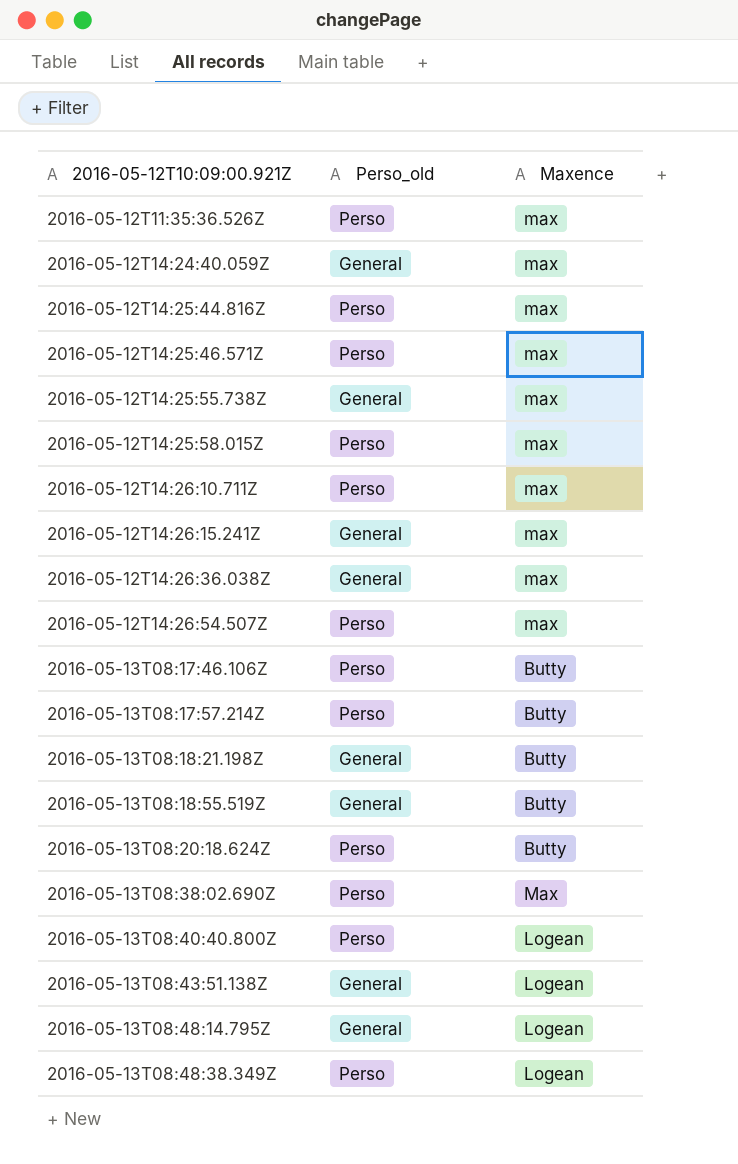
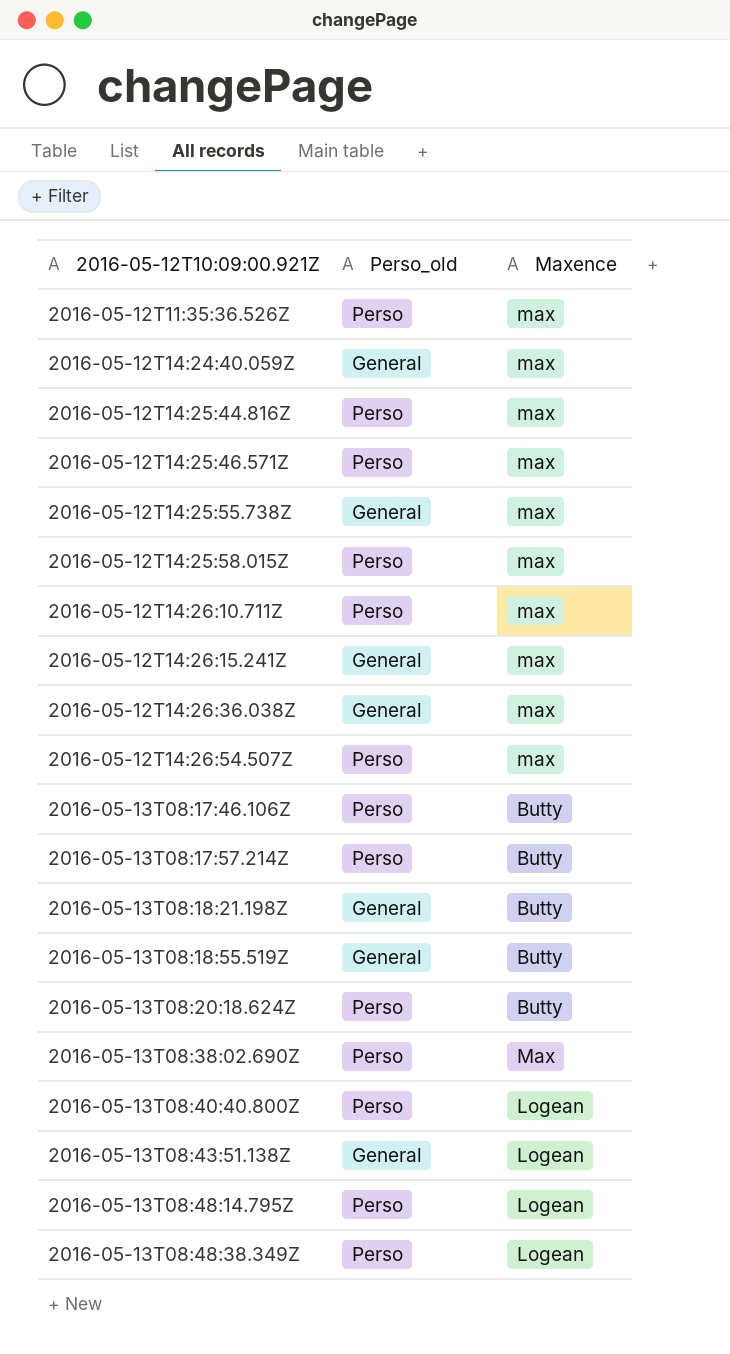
2016-05-13T08:48:14.795Z | Perso_old: General -> Perso

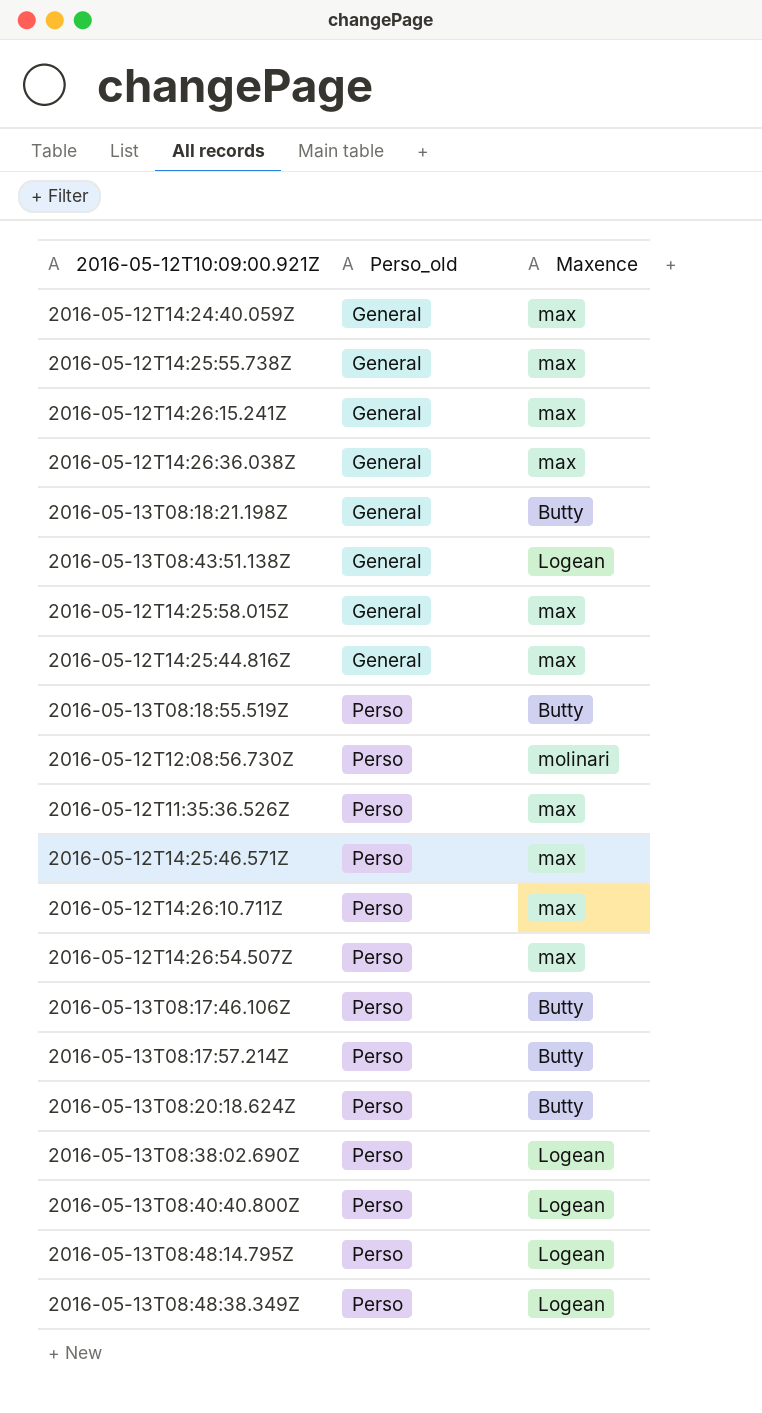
row order: 2016-05-12T10:09:00.921Z ascending -> Perso_old ascending
2016-05-12T14:25:58.015Z | Perso_old: Perso -> General
2016-05-12T14:25:44.816Z | Perso_old: Perso -> General
2016-05-13T08:18:55.519Z | Perso_old: General -> Perso
row 2016-05-12T12:08:56.730Z: none -> Perso | molinari
2016-05-13T08:38:02.690Z | Maxence: Max -> Logean

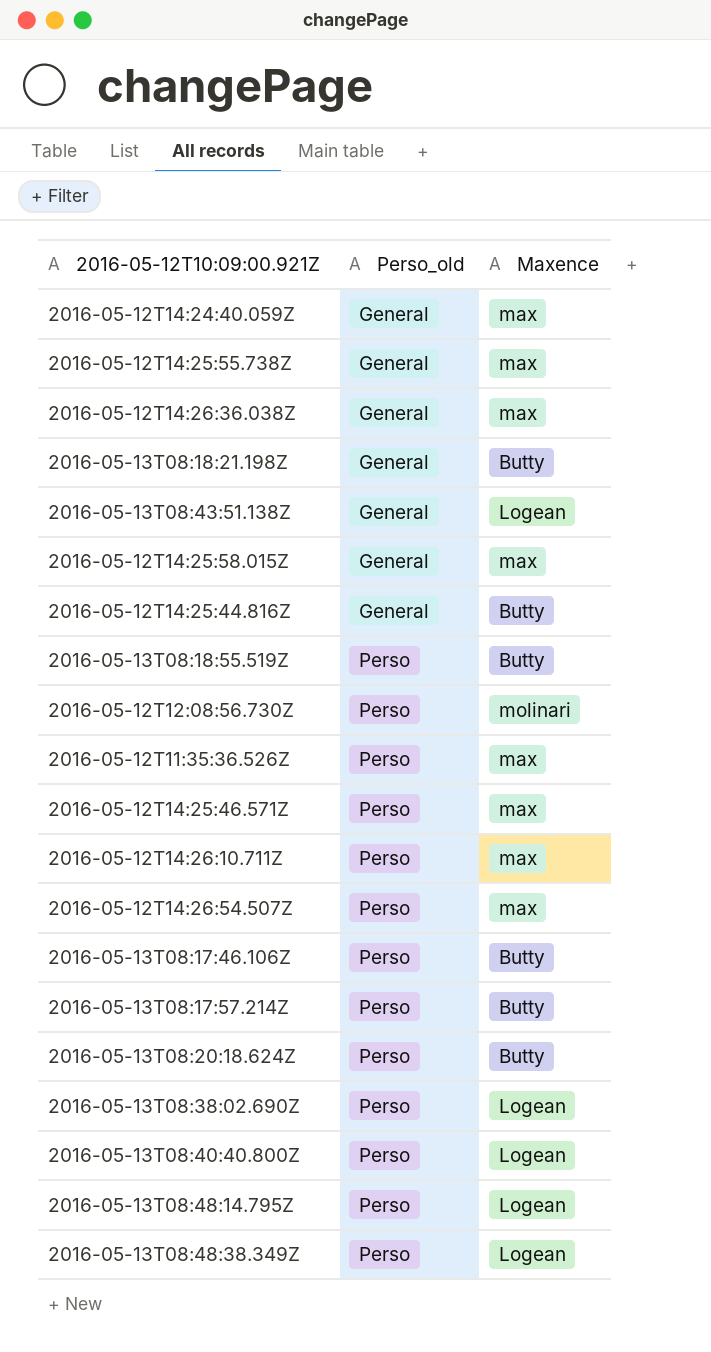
row 2016-05-12T14:26:15.241Z: General | max -> none
2016-05-12T14:25:44.816Z | Maxence: max -> Butty

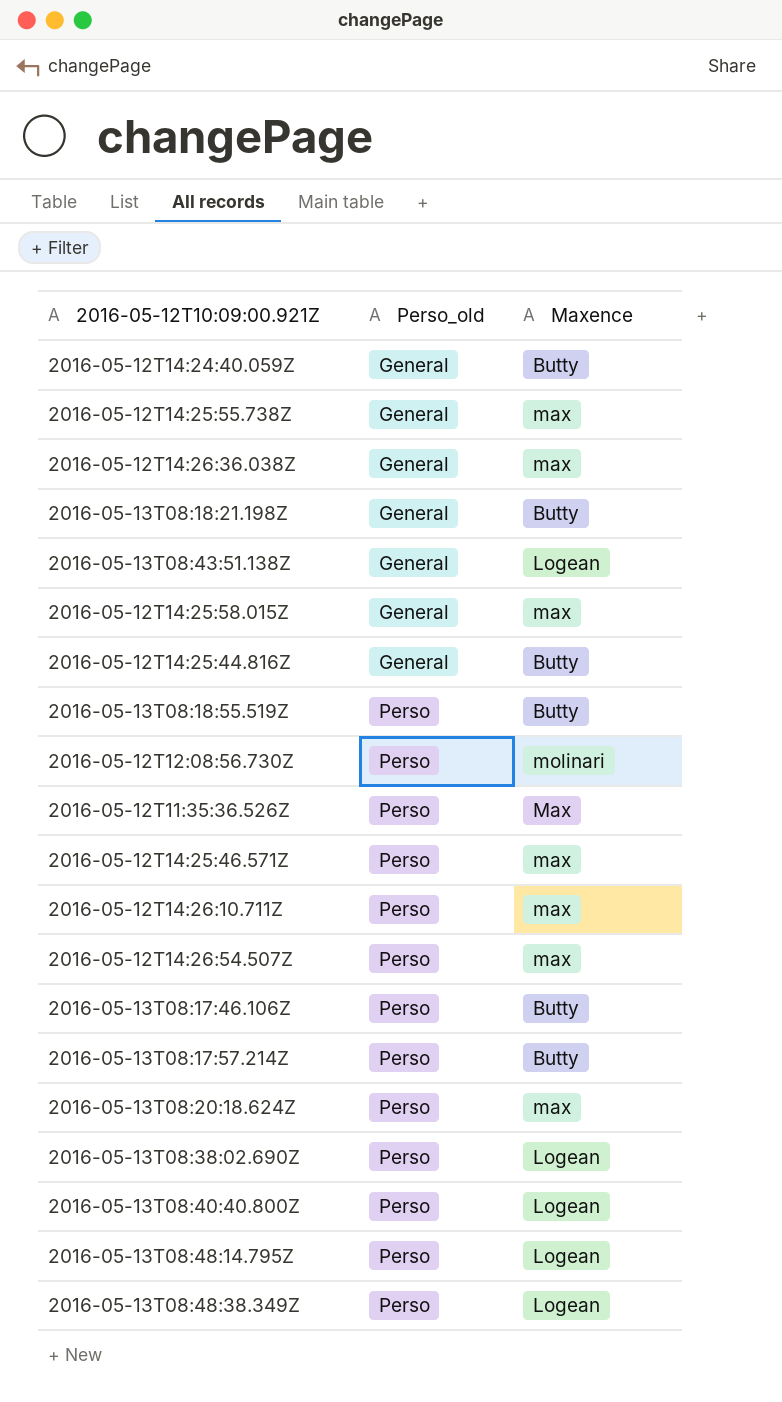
2016-05-12T14:24:40.059Z | Maxence: max -> Butty
2016-05-12T11:35:36.526Z | Maxence: max -> Max
2016-05-13T08:20:18.624Z | Maxence: Butty -> max

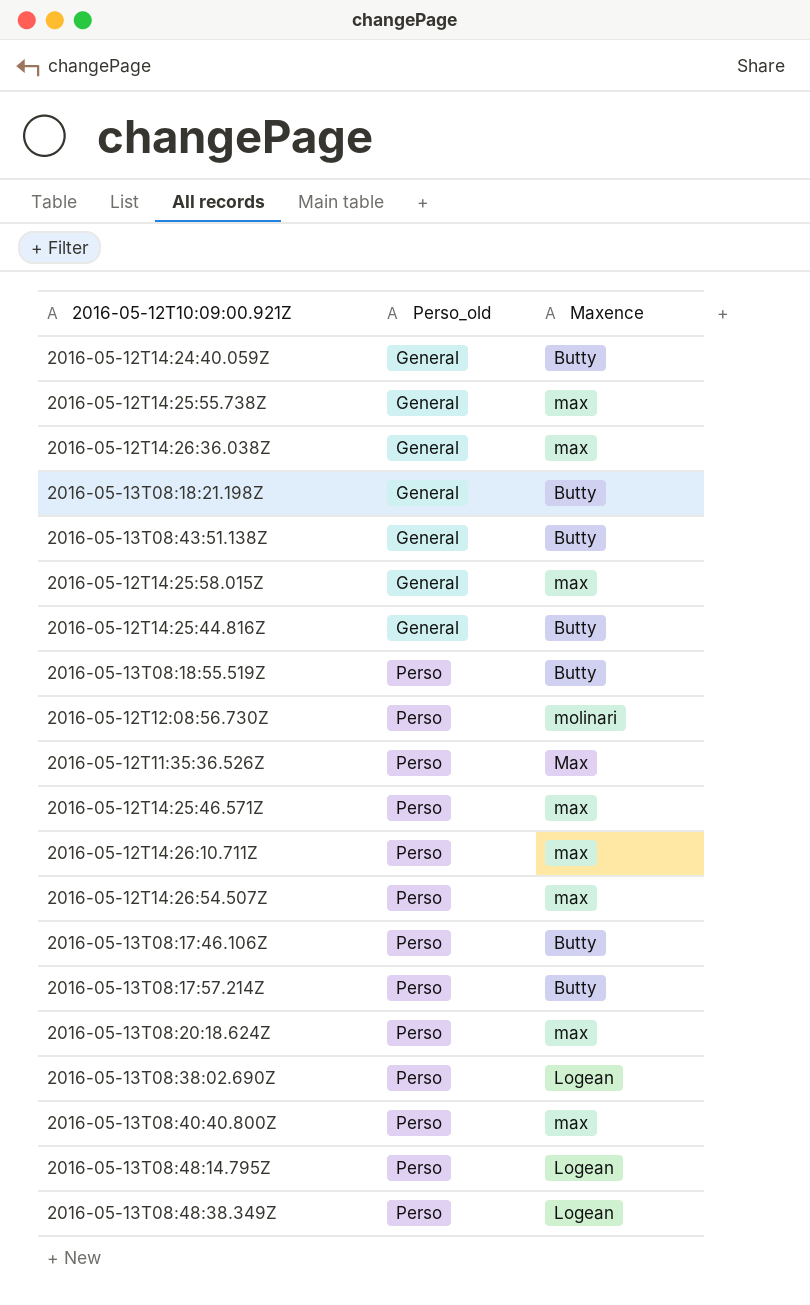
2016-05-13T08:43:51.138Z | Maxence: Logean -> Butty
2016-05-13T08:40:40.800Z | Maxence: Logean -> max

